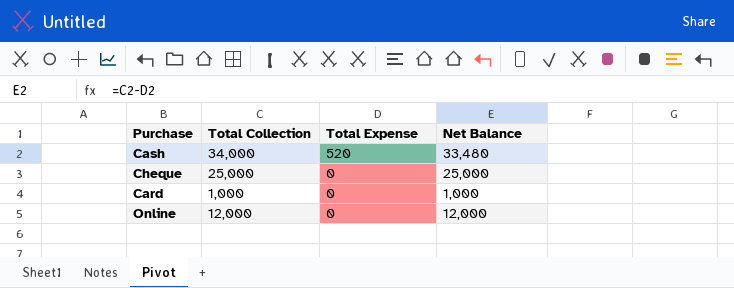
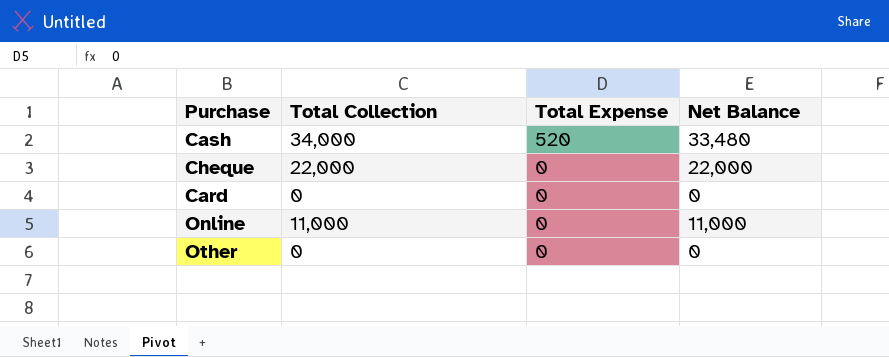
Cheque | Total Collection: 25,000 -> 22,000
Cheque | Net Balance: 25,000 -> 22,000
Card | Total Collection: 1,000 -> 0
Card | Net Balance: 1,000 -> 0
Online | Total Collection: 12,000 -> 11,000
Online | Net Balance: 12,000 -> 11,000
row Other: none -> 0 | 0 | 0

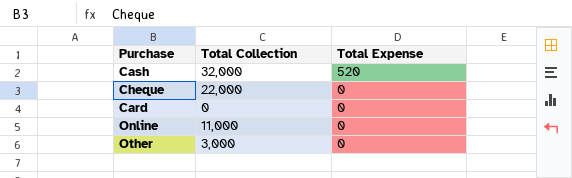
column Net Balance | formula: [Total Collection] - [Total Expense] -> none
Cash | Total Collection: 34,000 -> 32,000
Other | Total Collection: 0 -> 3,000

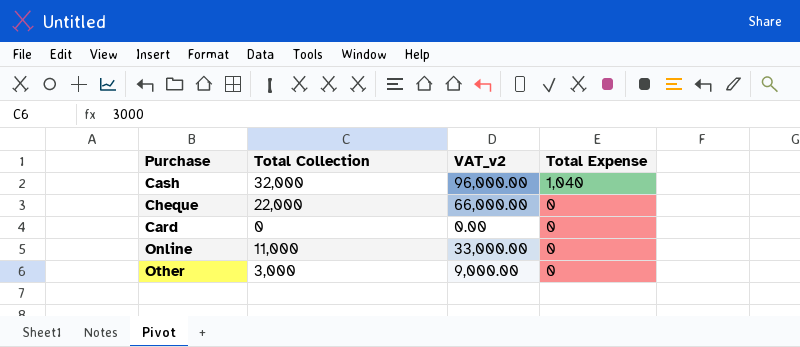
column VAT_v2 | formula: none -> [Total Collection] * 3
Cash | Total Expense: 520 -> 1,040

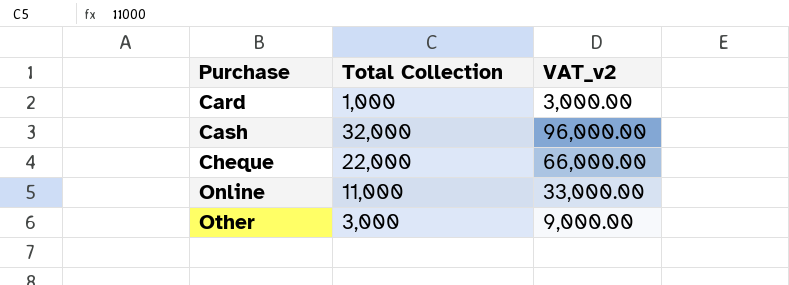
row order: Total Expense descending -> Purchase ascending
column Total Expense | position: 4 -> none
Card | Total Collection: 0 -> 1,000
Card | VAT_v2: 0.00 -> 3,000.00

